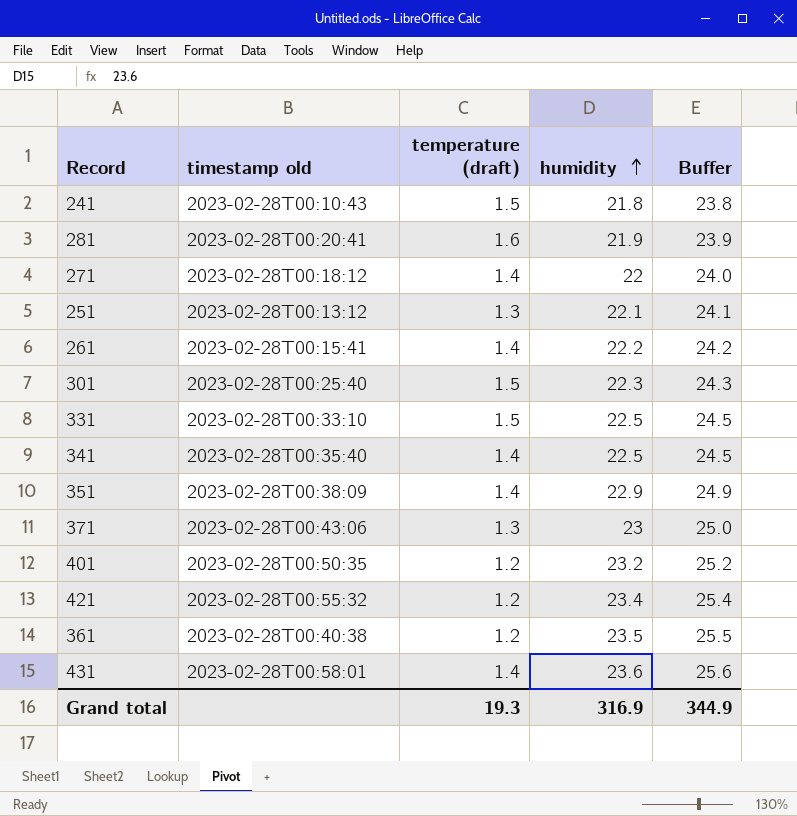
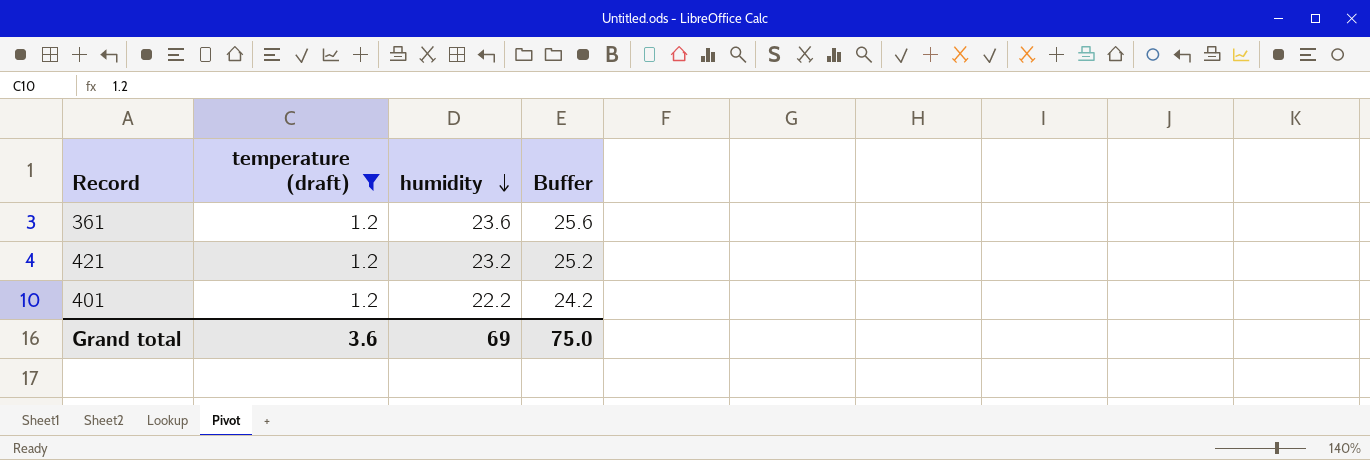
filter: none -> temperature (draft) = 1.2
row order: humidity ascending -> humidity descending
column timestamp old | position: 2 -> none
361 | humidity: 23.5 -> 23.6
361 | Buffer: 25.5 -> 25.6
421 | humidity: 23.4 -> 23.2
421 | Buffer: 25.4 -> 25.2
401 | humidity: 23.2 -> 22.2
401 | Buffer: 25.2 -> 24.2
Grand total | temperature (draft): 19.3 -> 3.6
Grand total | humidity: 316.9 -> 69
Grand total | Buffer: 344.9 -> 75.0

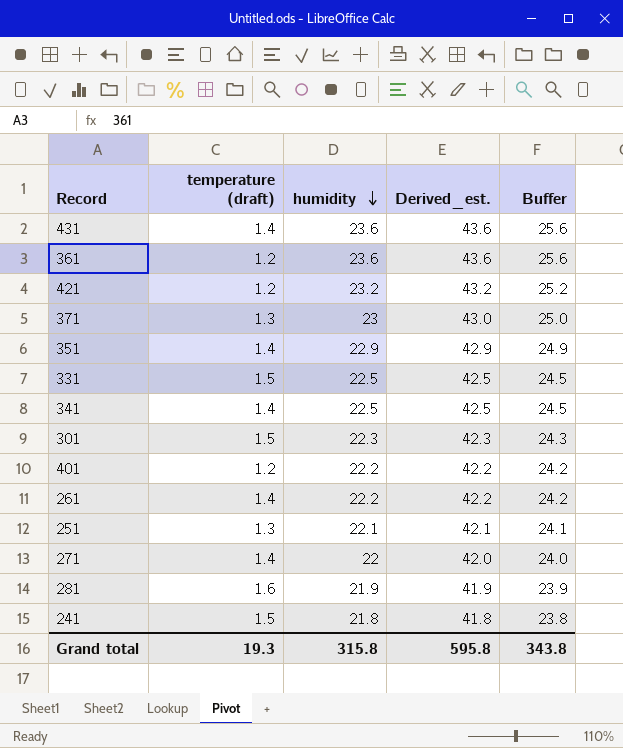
filter: temperature (draft) = 1.2 -> none
column Derived_est. | formula: none -> [humidity] + 20
Grand total | temperature (draft): 3.6 -> 19.3
Grand total | humidity: 69 -> 315.8
Grand total | Buffer: 75.0 -> 343.8

